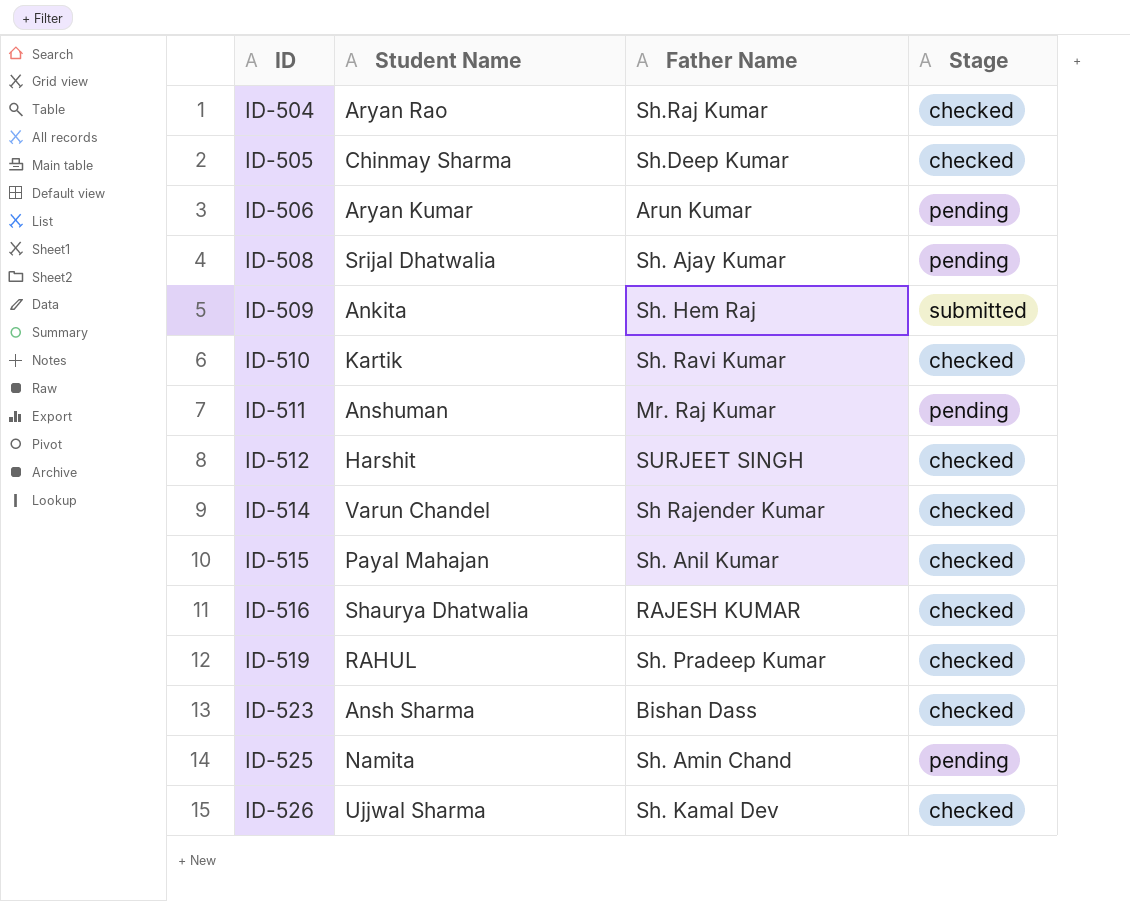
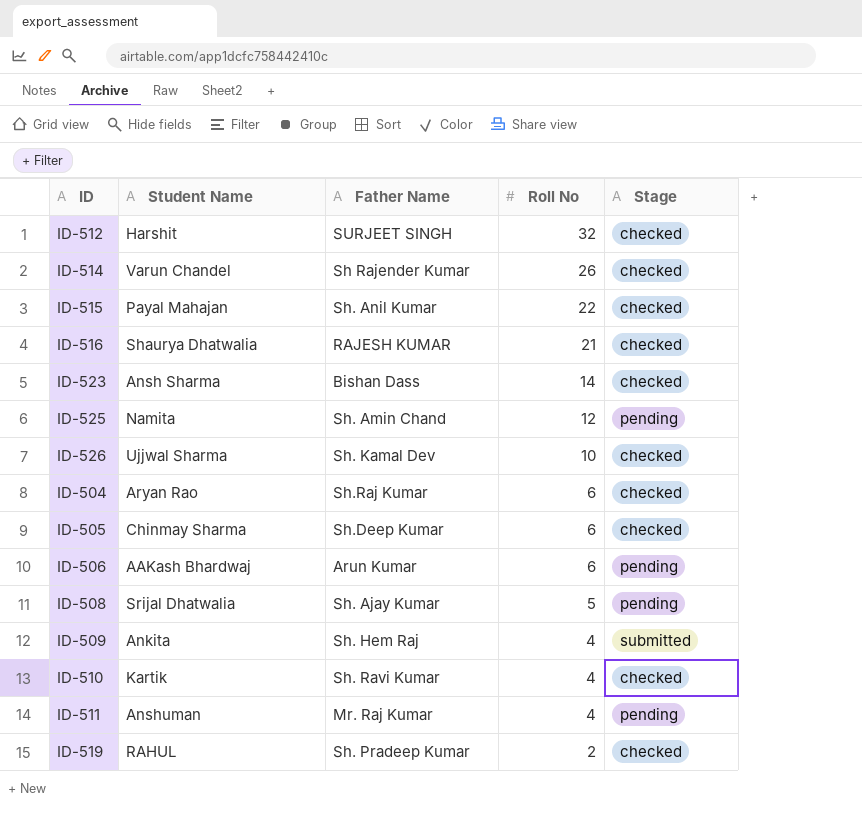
row order: ID ascending -> Roll No descending
column Roll No | position: none -> 4
ID-506 | Student Name: Aryan Kumar -> AAKash Bhardwaj

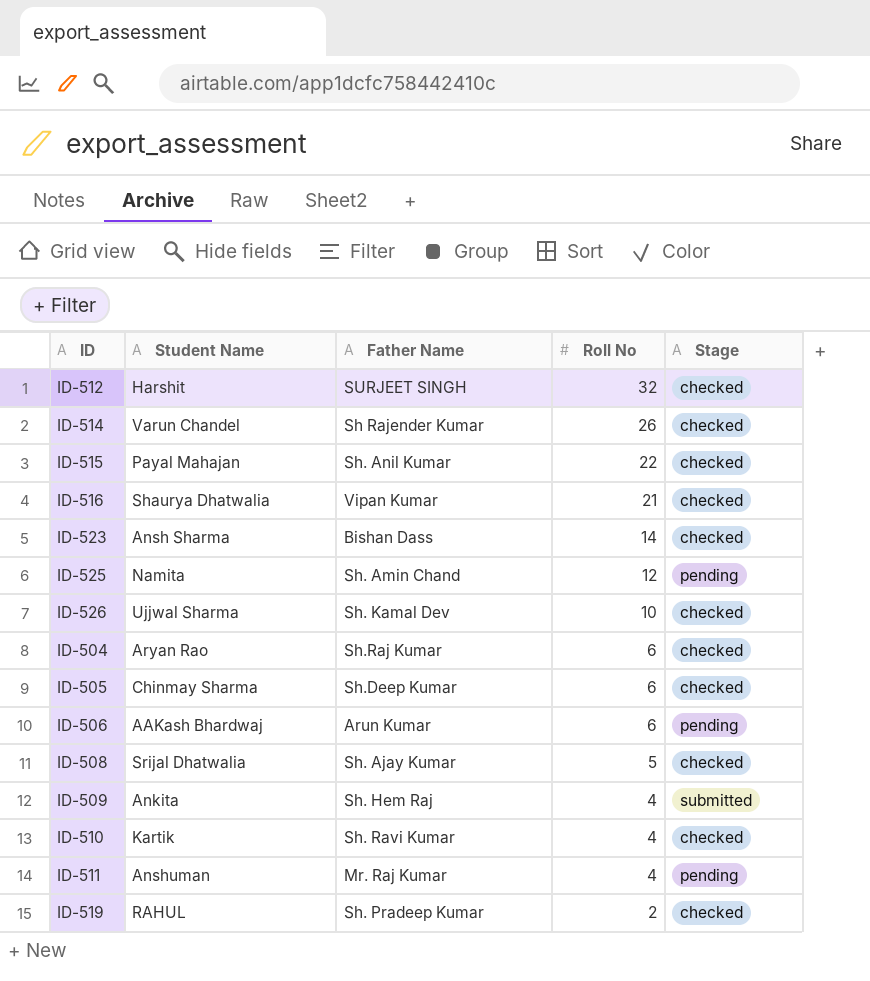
ID-516 | Father Name: RAJESH KUMAR -> Vipan Kumar
ID-508 | Stage: pending -> checked

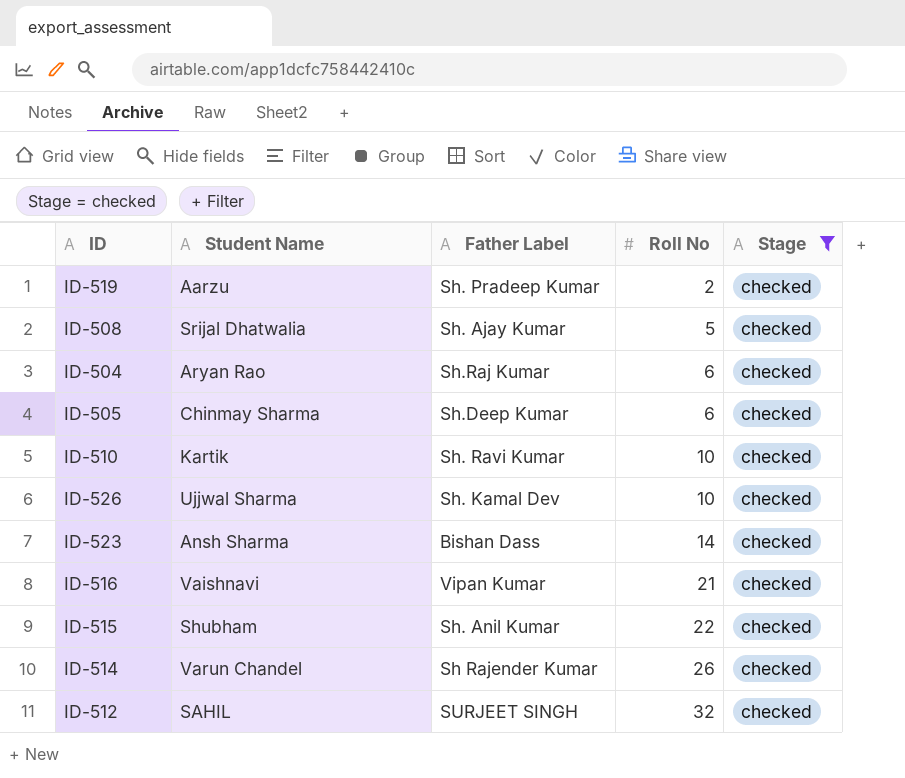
filter: none -> Stage = checked
row order: Roll No descending -> Roll No ascending
column name: Father Name -> Father Label
ID-519 | Student Name: RAHUL -> Aarzu
ID-510 | Roll No: 4 -> 10
ID-516 | Student Name: Shaurya Dhatwalia -> Vaishnavi
ID-515 | Student Name: Payal Mahajan -> Shubham
ID-512 | Student Name: Harshit -> SAHIL

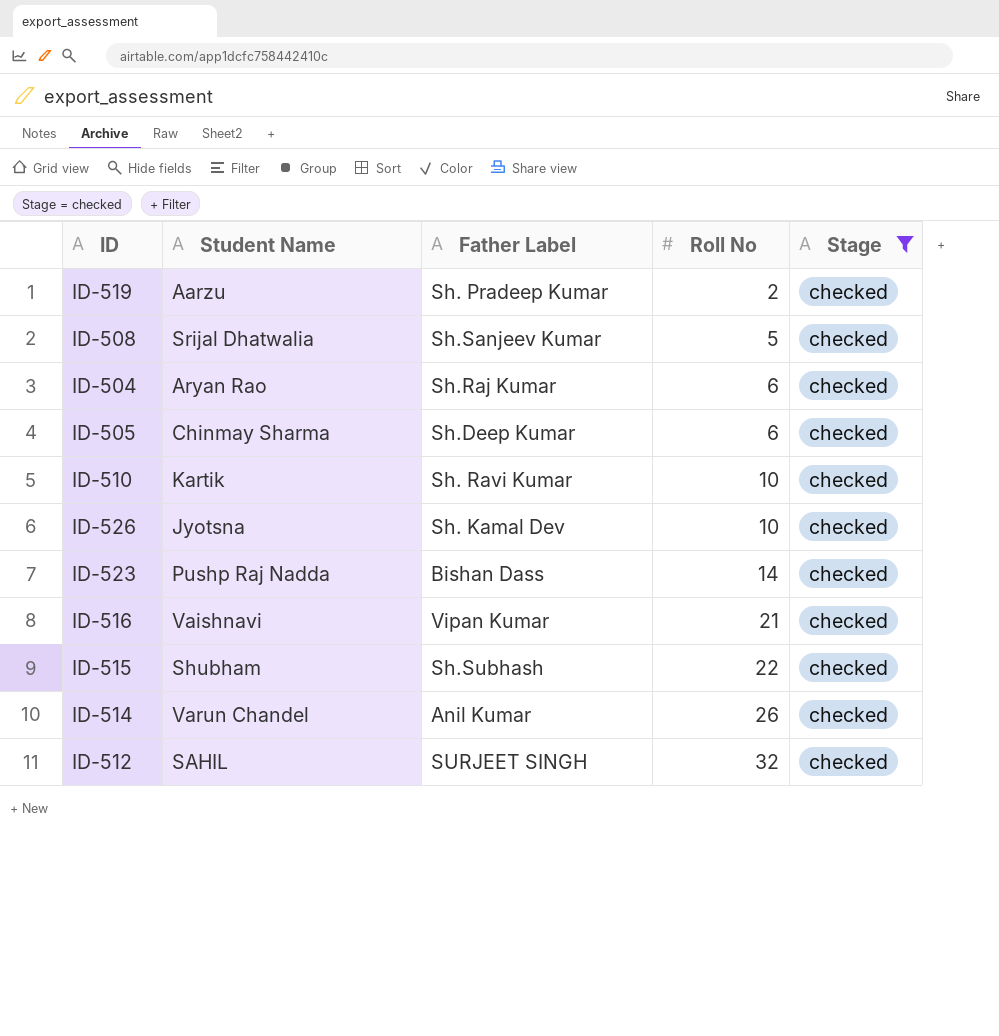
ID-508 | Father Label: Sh. Ajay Kumar -> Sh.Sanjeev Kumar
ID-526 | Student Name: Ujjwal Sharma -> Jyotsna
ID-523 | Student Name: Ansh Sharma -> Pushp Raj Nadda
ID-515 | Father Label: Sh. Anil Kumar -> Sh.Subhash
ID-514 | Father Label: Sh Rajender Kumar -> Anil Kumar

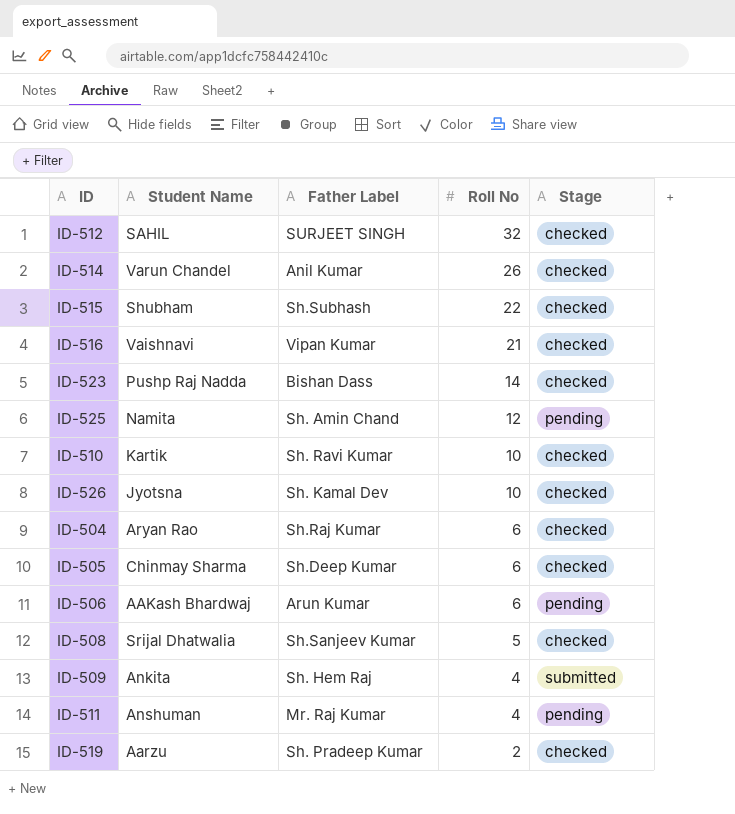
filter: Stage = checked -> none
row order: Roll No ascending -> Roll No descending

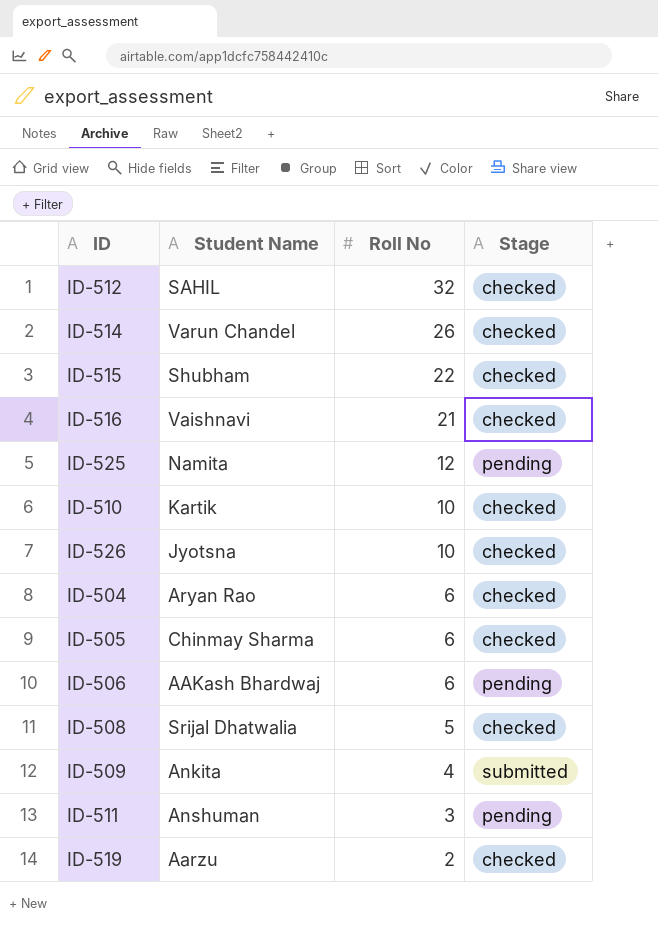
column Father Label | position: 3 -> none
row ID-523: Pushp Raj Nadda | Bishan Dass | 14 | checked -> none
ID-511 | Roll No: 4 -> 3

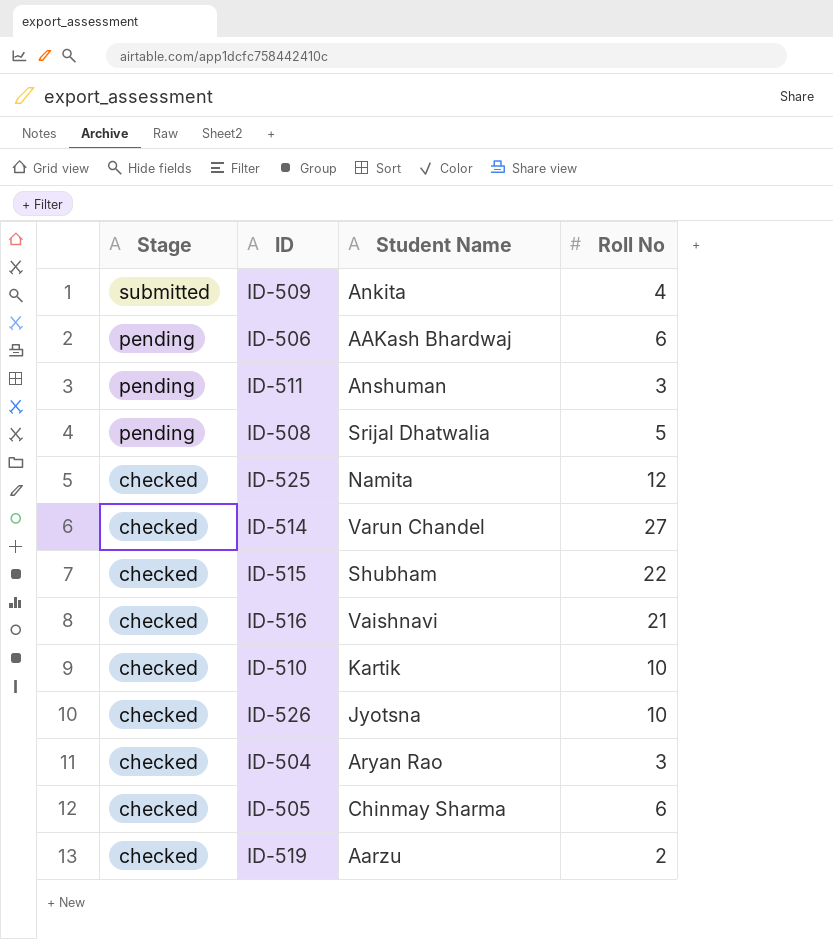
row order: Roll No descending -> Stage descending
column Stage | position: 4 -> 1
row ID-512: SAHIL | 32 | checked -> none
ID-508 | Stage: checked -> pending
ID-525 | Stage: pending -> checked
ID-514 | Roll No: 26 -> 27
ID-504 | Roll No: 6 -> 3

